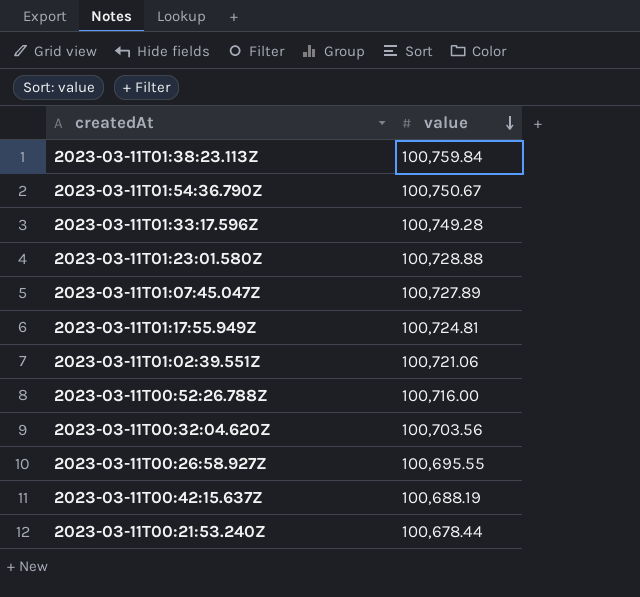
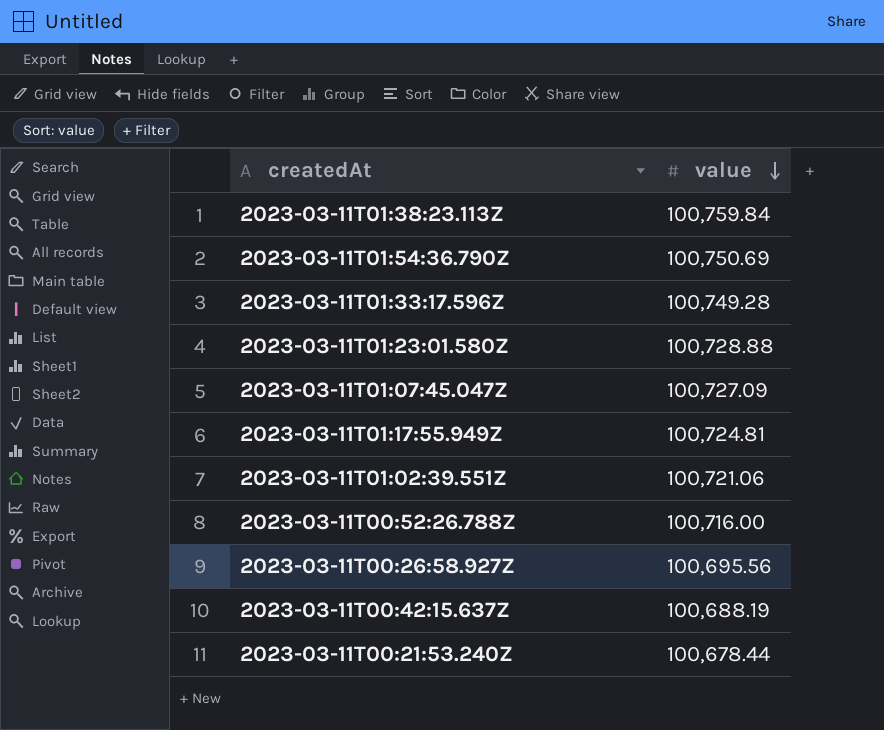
row 2023-03-11T00:32:04.620Z: 100,703.56 -> none
2023-03-11T01:54:36.790Z | value: 100,750.67 -> 100,750.69
2023-03-11T01:07:45.047Z | value: 100,727.89 -> 100,727.09
2023-03-11T00:26:58.927Z | value: 100,695.55 -> 100,695.56

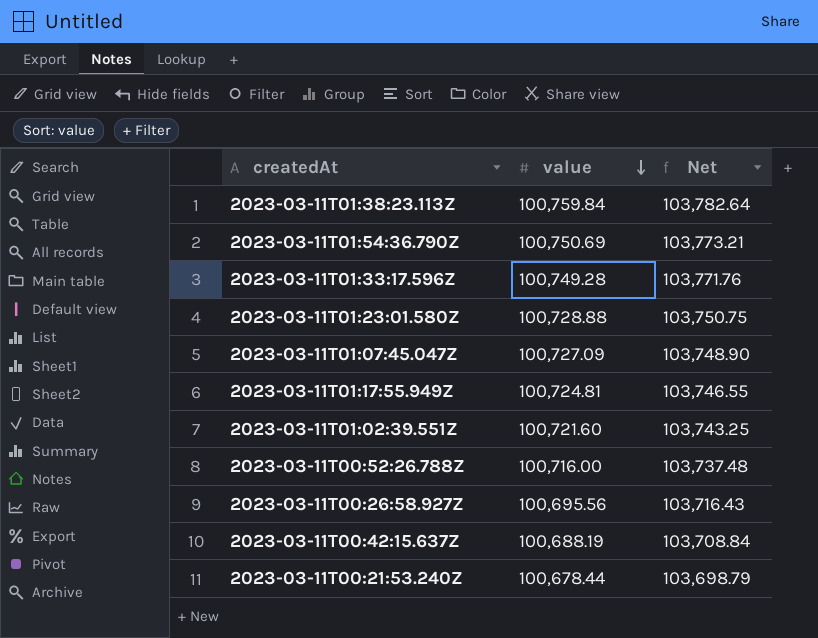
column Net | formula: none -> [value] * 1.03
2023-03-11T01:02:39.551Z | value: 100,721.06 -> 100,721.60

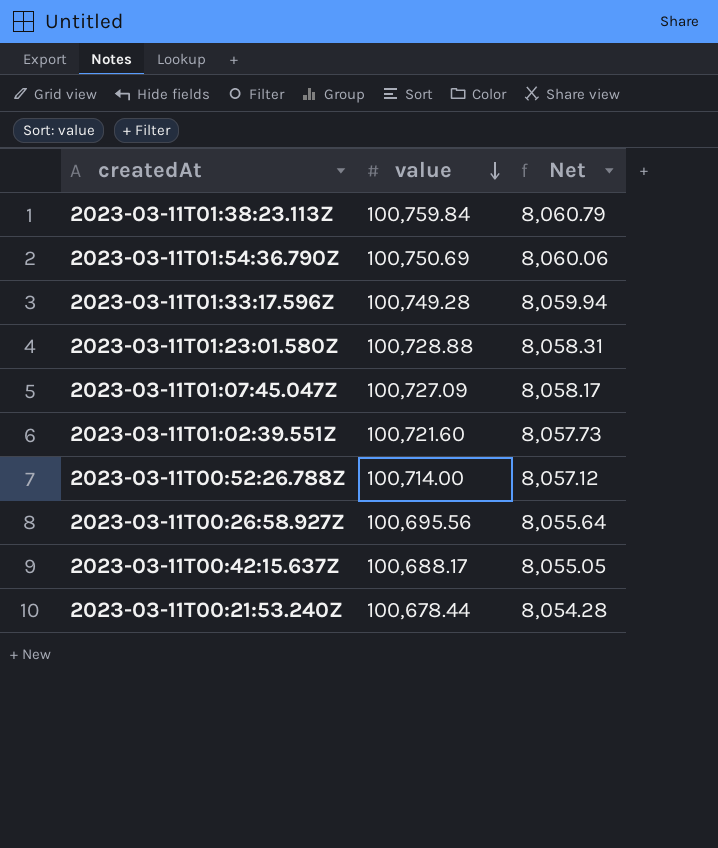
column Net | formula: [value] * 1.03 -> [value] * 0.08
row 2023-03-11T01:17:55.949Z: 100,724.81 | 103,746.55 -> none
2023-03-11T00:52:26.788Z | value: 100,716.00 -> 100,714.00
2023-03-11T00:42:15.637Z | value: 100,688.19 -> 100,688.17

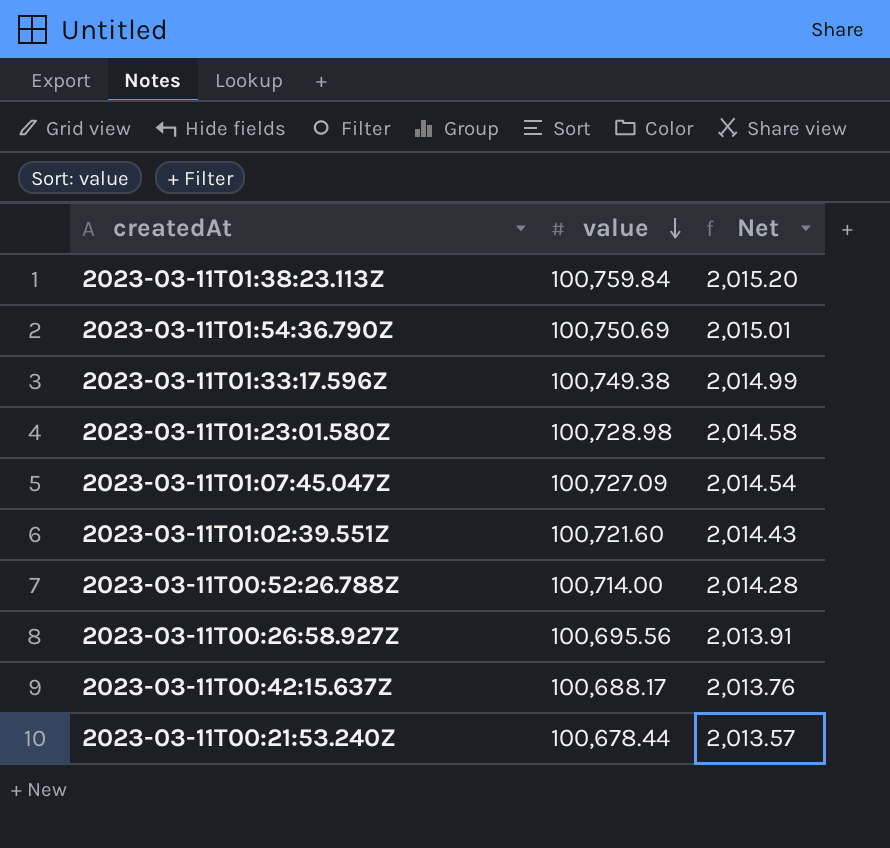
column Net | formula: [value] * 0.08 -> [value] * 0.02
2023-03-11T01:33:17.596Z | value: 100,749.28 -> 100,749.38
2023-03-11T01:23:01.580Z | value: 100,728.88 -> 100,728.98

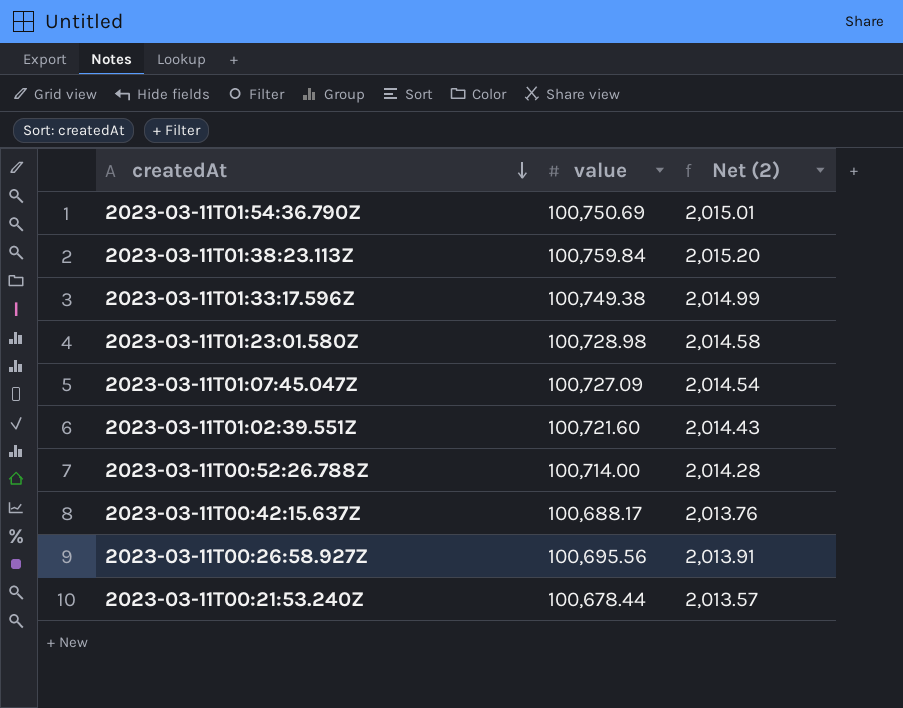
row order: value descending -> createdAt descending
column name: Net -> Net (2)

